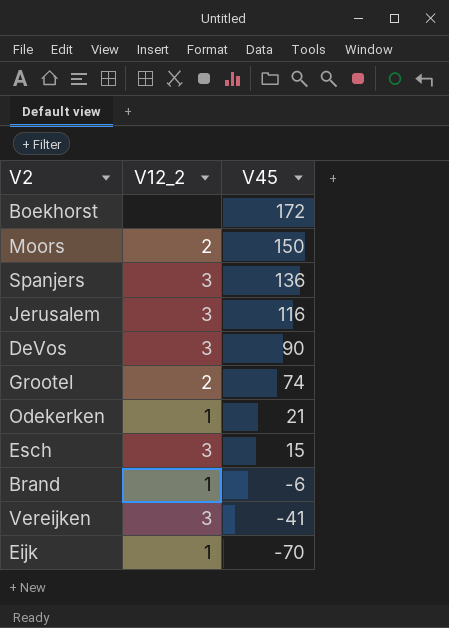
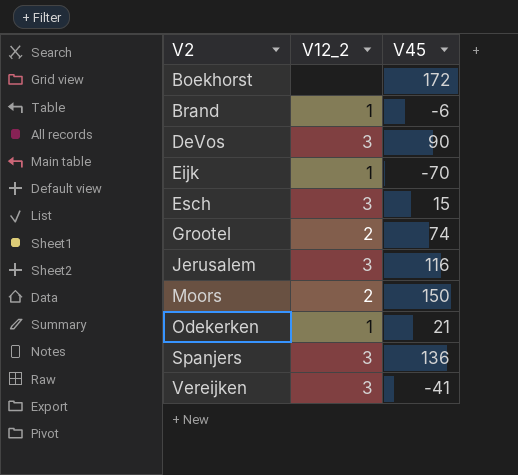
row order: V45 descending -> V2 ascending

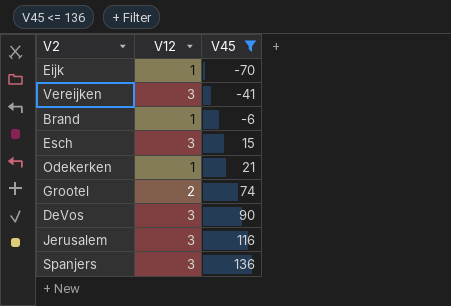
filter: none -> V45 <= 136
row order: V2 ascending -> V45 ascending
column name: V12_2 -> V12

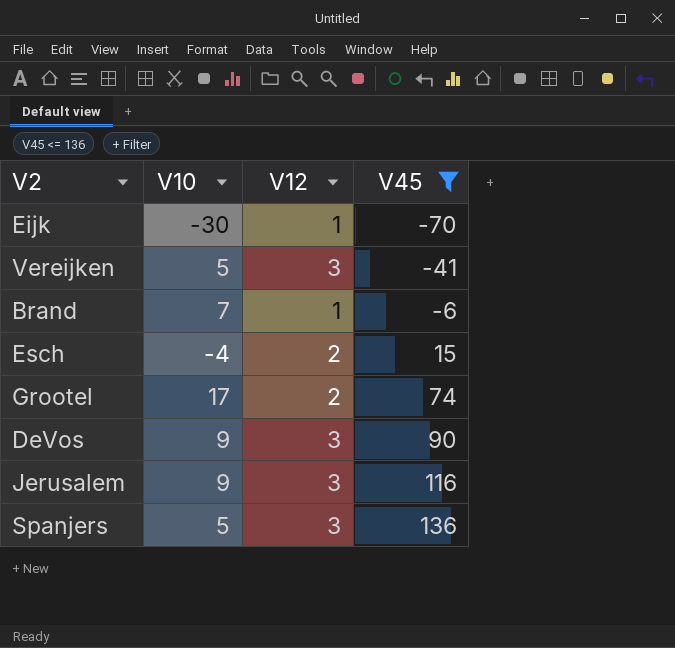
column V10 | position: none -> 2
row Odekerken: 1 | 21 -> none
Esch | V12: 3 -> 2

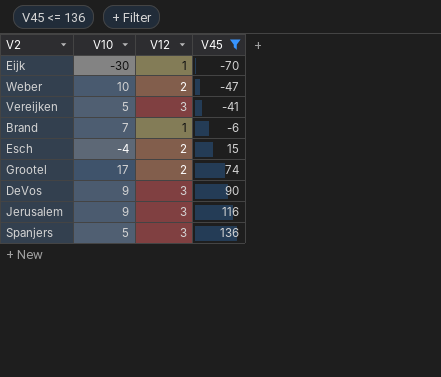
row Weber: none -> 10 | 2 | -47

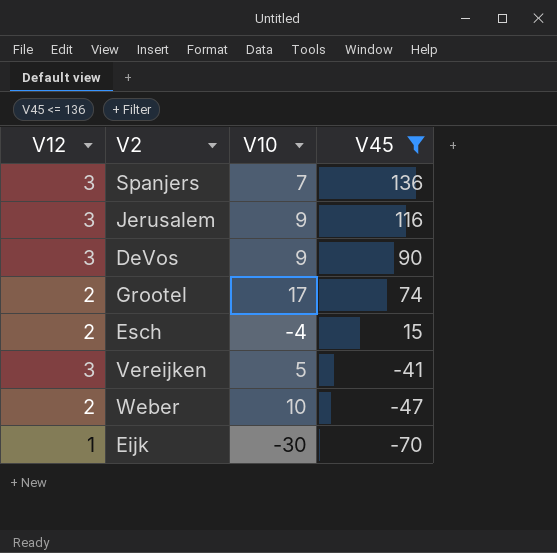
row order: V45 ascending -> V45 descending
column V12 | position: 3 -> 1
row Brand: 7 | 1 | -6 -> none
Spanjers | V10: 5 -> 7

